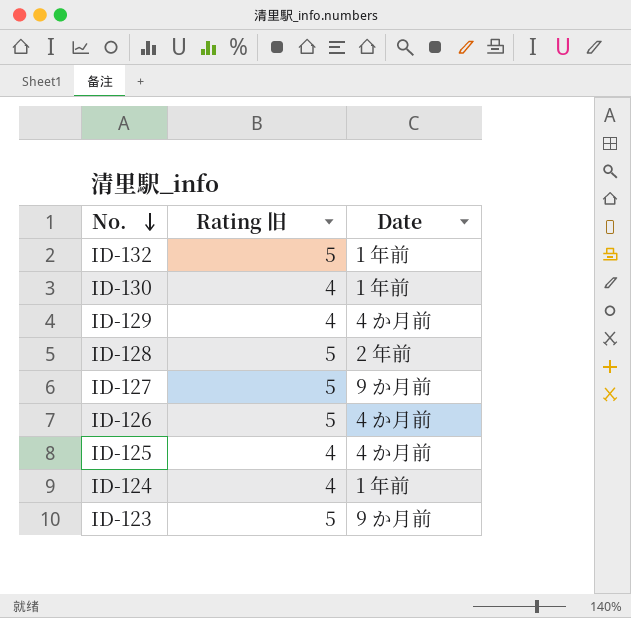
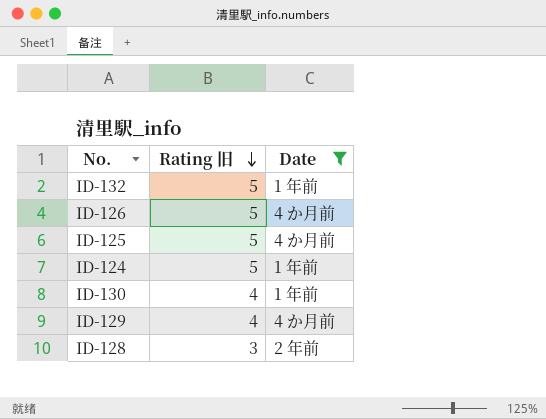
filter: none -> Date != 9 か月前
row order: No. descending -> Rating 旧 descending
ID-125 | Rating 旧: 4 -> 5
ID-124 | Rating 旧: 4 -> 5
ID-128 | Rating 旧: 5 -> 3

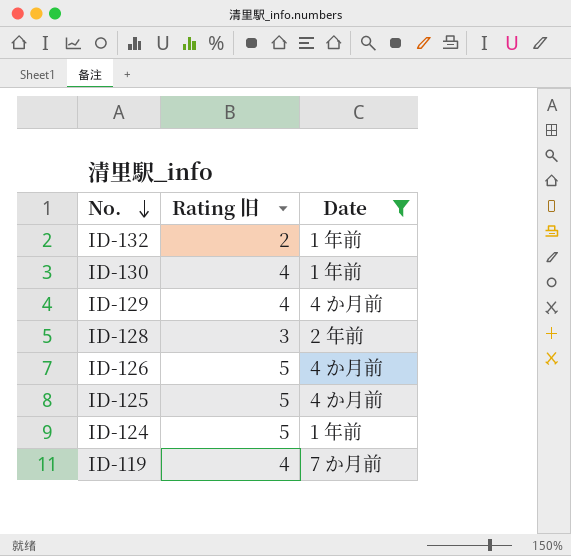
row order: Rating 旧 descending -> No. descending
ID-132 | Rating 旧: 5 -> 2
row ID-119: none -> 4 | 7 か月前

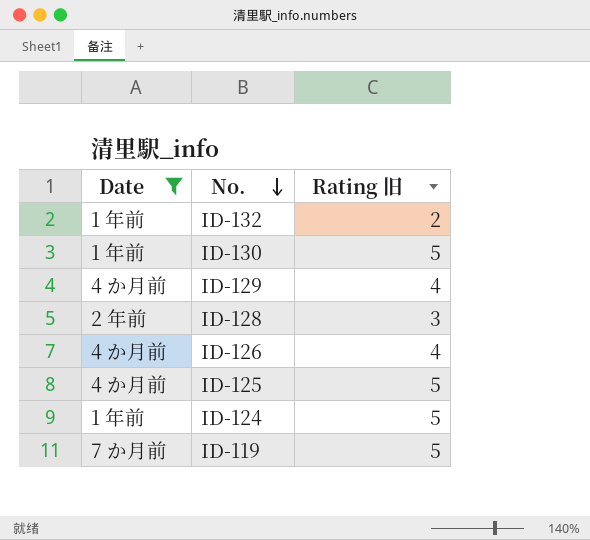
column Date | position: 3 -> 1
ID-130 | Rating 旧: 4 -> 5
ID-126 | Rating 旧: 5 -> 4
ID-119 | Rating 旧: 4 -> 5

